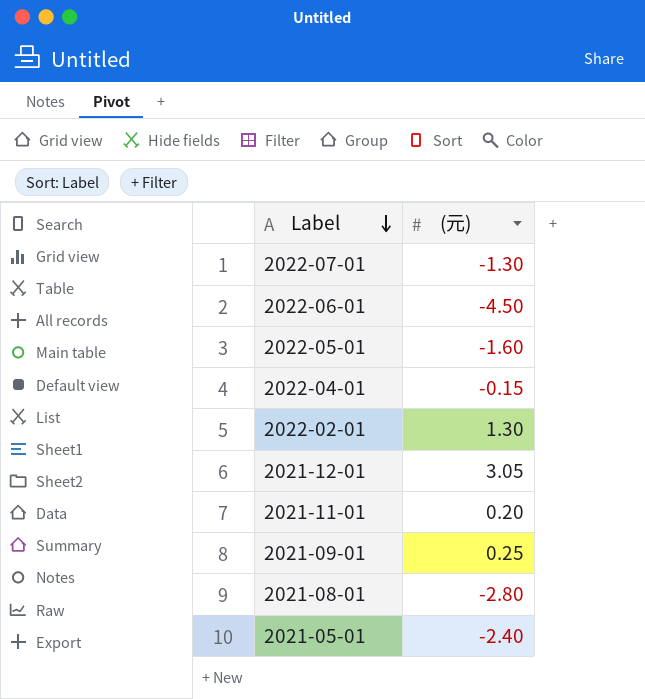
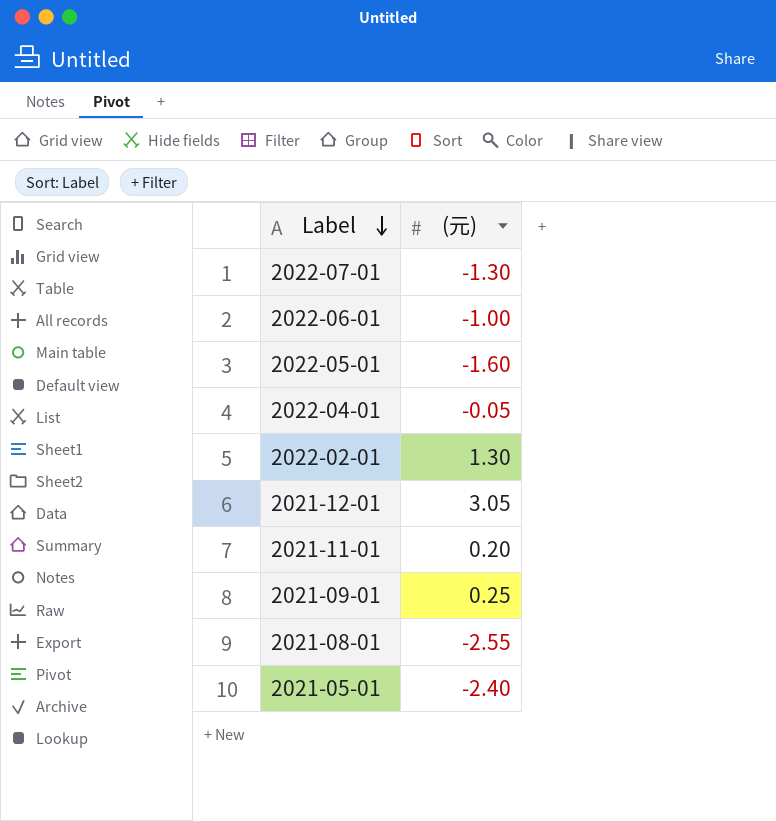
2022-06-01 | (元): -4.50 -> -1.00
2022-04-01 | (元): -0.15 -> -0.05
2021-08-01 | (元): -2.80 -> -2.55

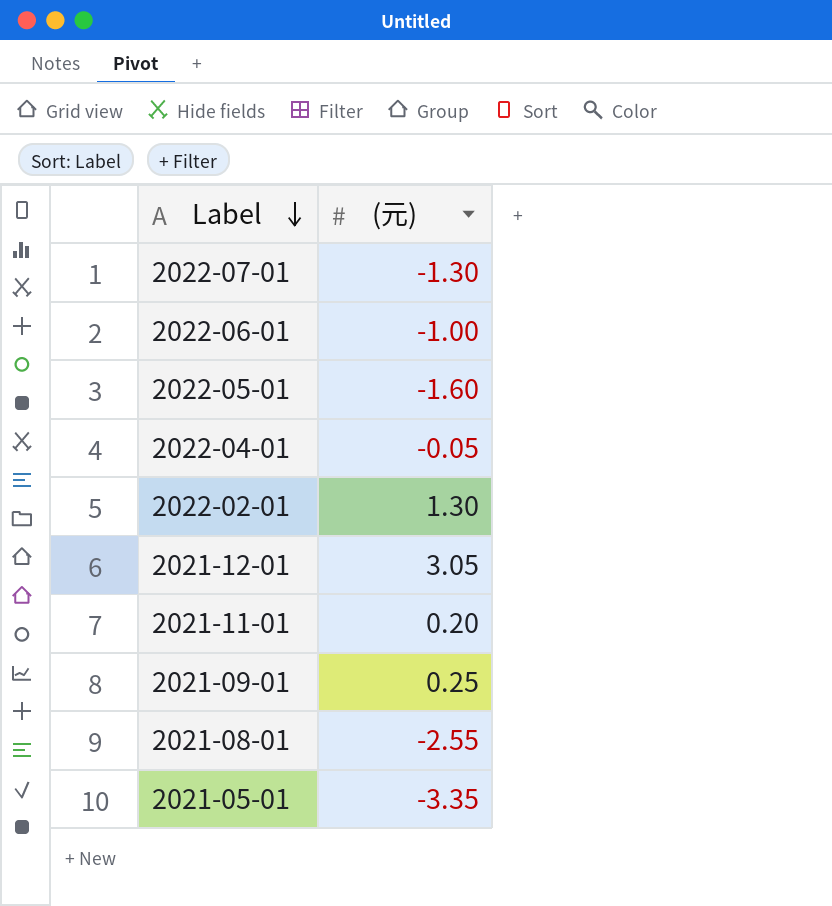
2021-05-01 | (元): -2.40 -> -3.35

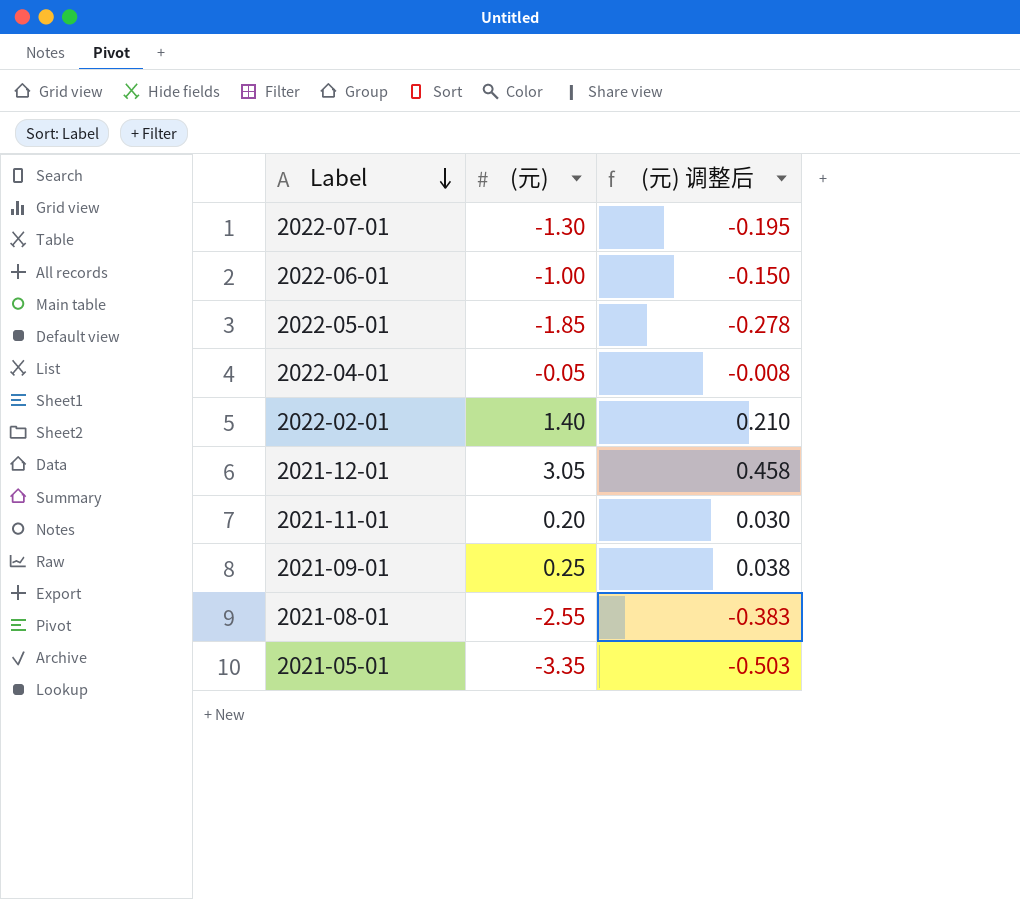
column (元) 调整后 | formula: none -> [(元)] * 0.15
2022-05-01 | (元): -1.60 -> -1.85
2022-02-01 | (元): 1.30 -> 1.40

